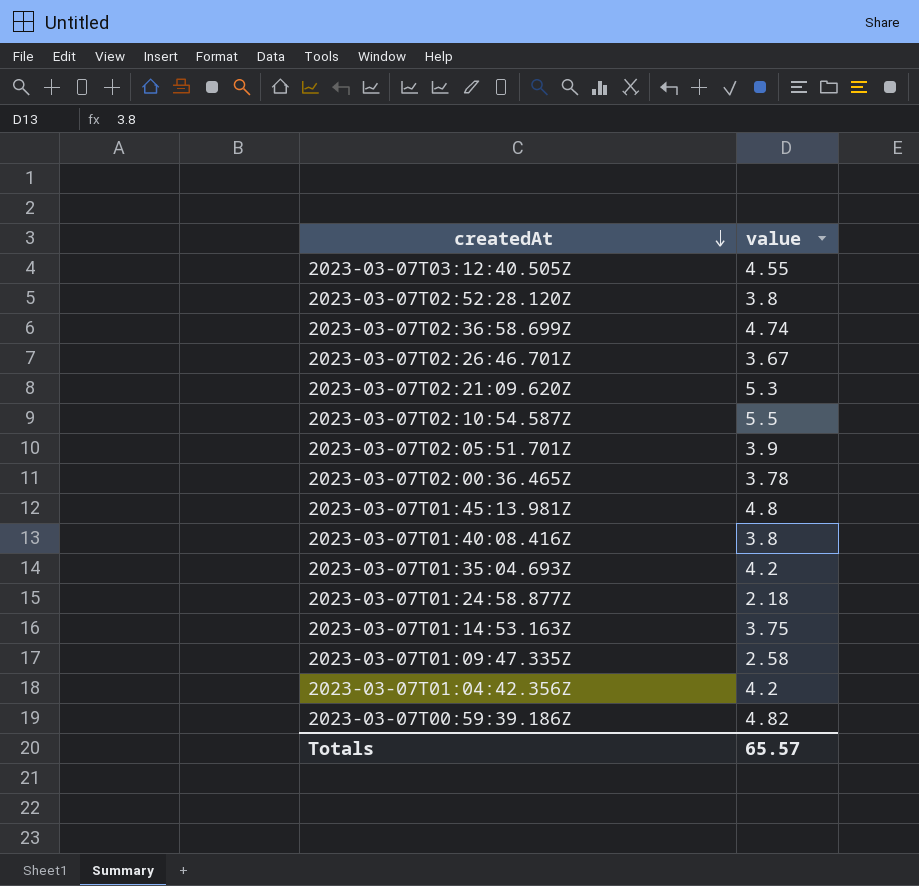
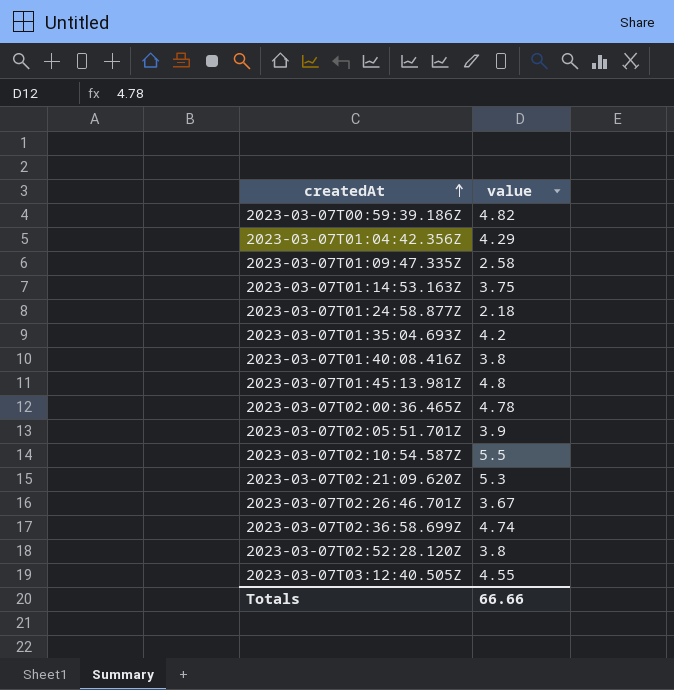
row order: createdAt descending -> createdAt ascending
2023-03-07T01:04:42.356Z | value: 4.2 -> 4.29
2023-03-07T02:00:36.465Z | value: 3.78 -> 4.78
Totals | value: 65.57 -> 66.66

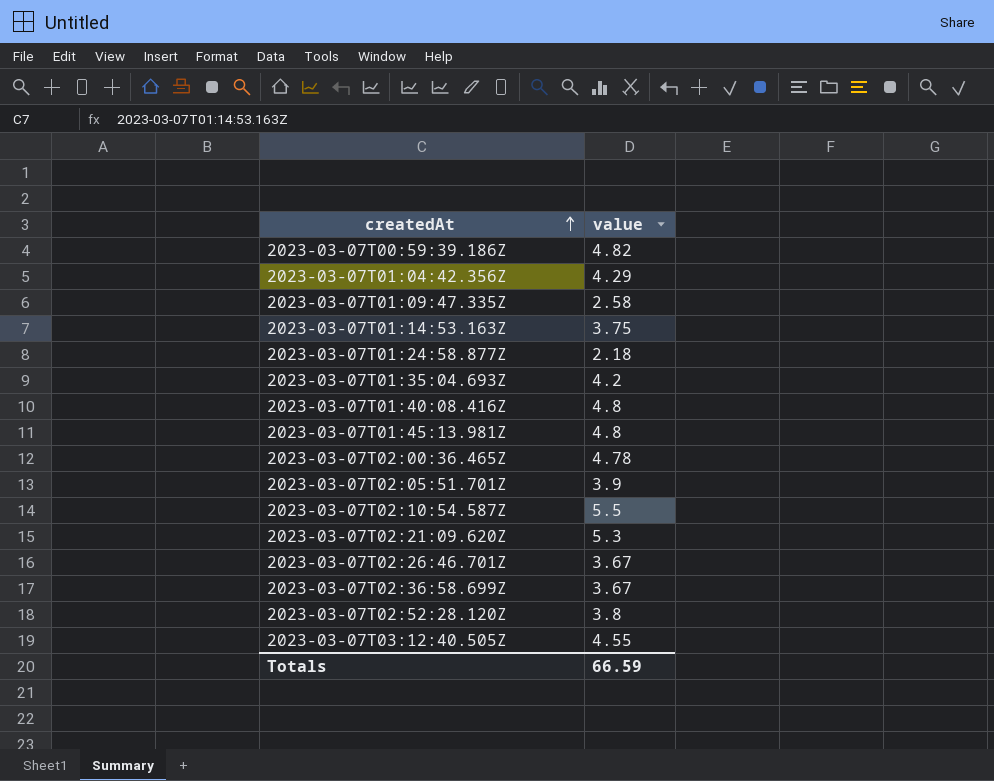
2023-03-07T01:40:08.416Z | value: 3.8 -> 4.8
2023-03-07T02:36:58.699Z | value: 4.74 -> 3.67
Totals | value: 66.66 -> 66.59

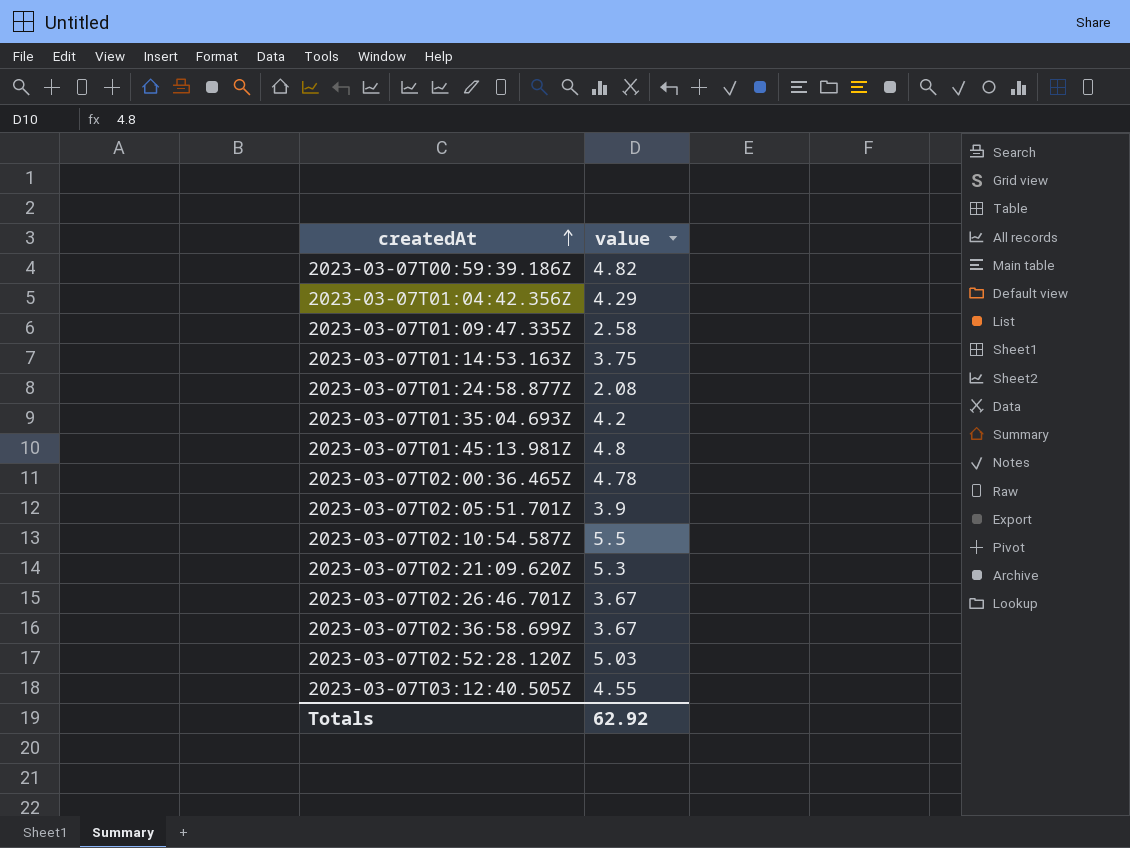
row 2023-03-07T01:40:08.416Z: 4.8 -> none
2023-03-07T01:24:58.877Z | value: 2.18 -> 2.08
2023-03-07T02:52:28.120Z | value: 3.8 -> 5.03
Totals | value: 66.59 -> 62.92

